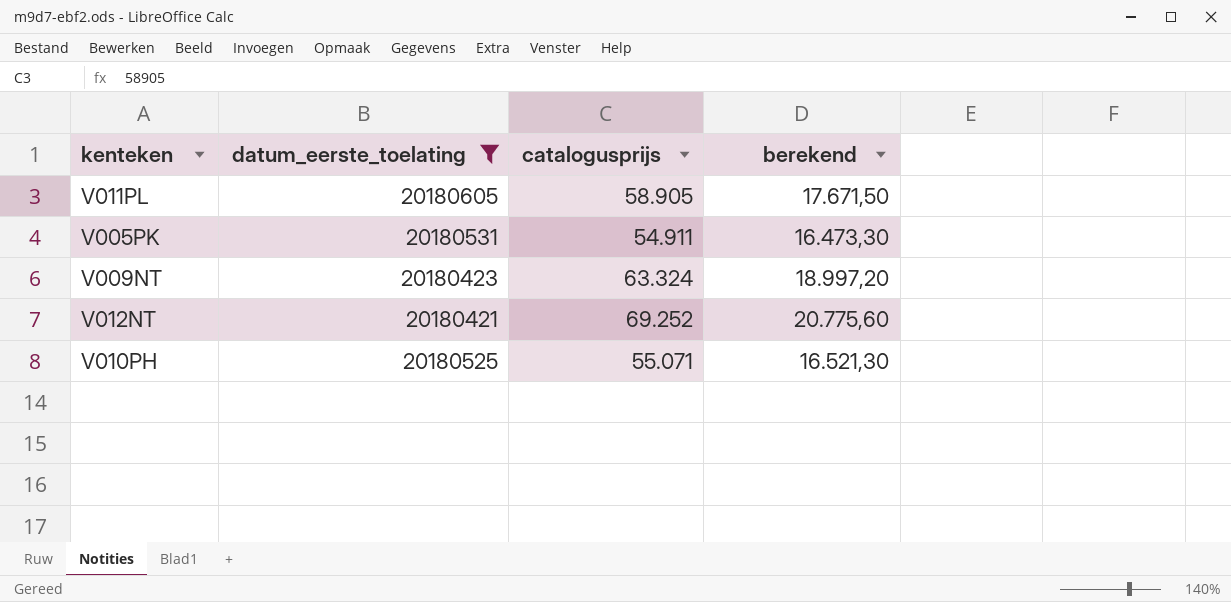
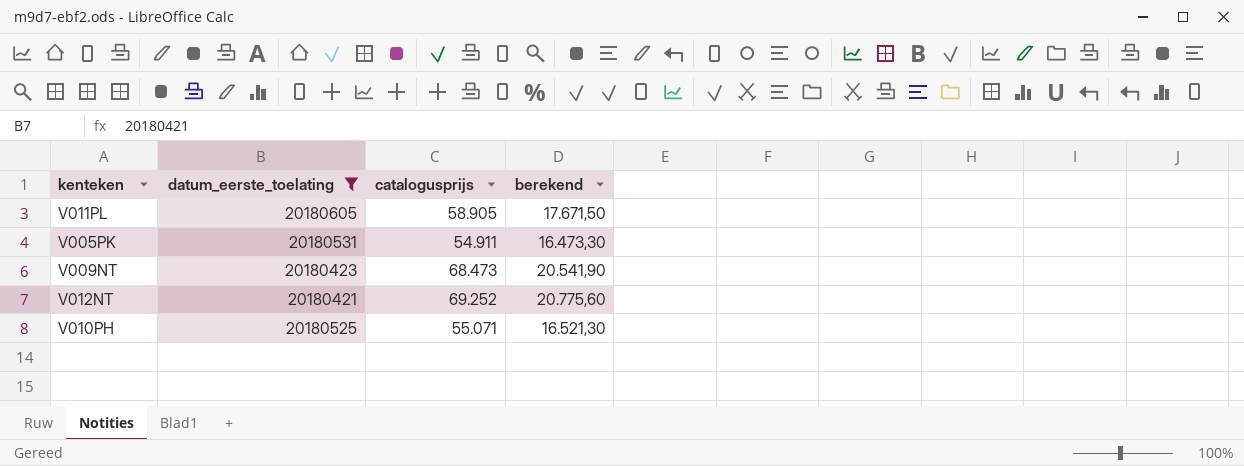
V009NT | catalogusprijs: 63.324 -> 68.473
V009NT | berekend: 18.997,20 -> 20.541,90

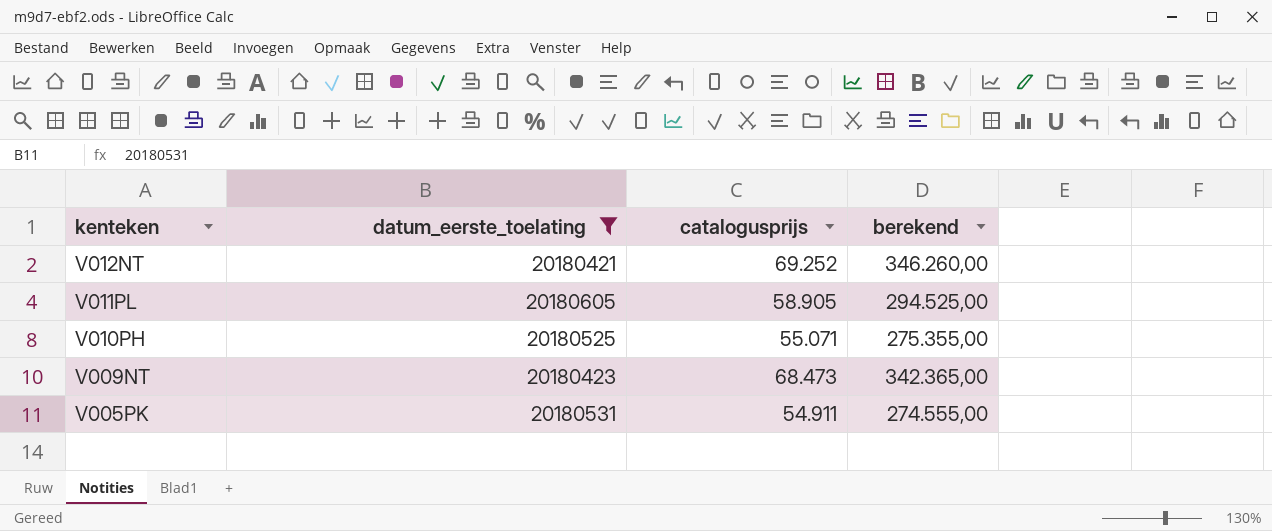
row order: none -> kenteken descending
column berekend | formula: [catalogusprijs] * 0,3 -> [catalogusprijs] * 5

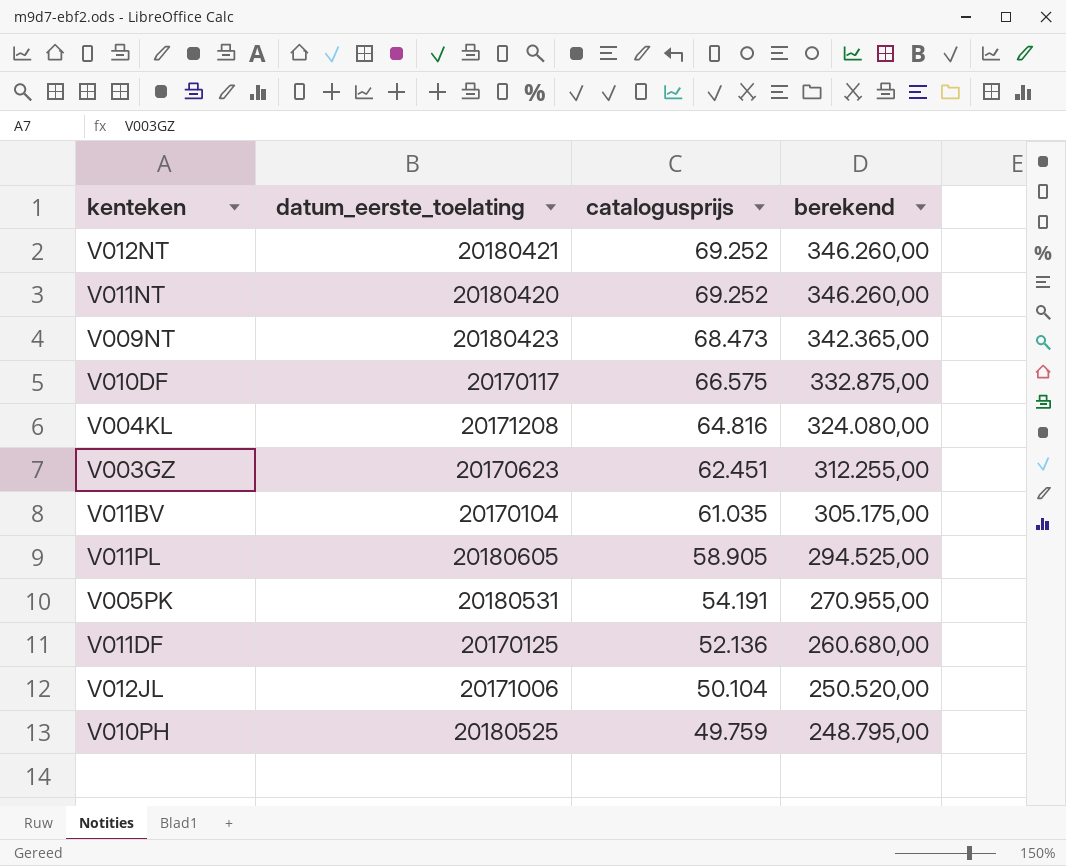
filter: datum_eerste_toelating >= 20180421 -> none
row order: kenteken descending -> catalogusprijs descending
V005PK | catalogusprijs: 54.911 -> 54.191
V005PK | berekend: 274.555,00 -> 270.955,00
V010PH | catalogusprijs: 55.071 -> 49.759
V010PH | berekend: 275.355,00 -> 248.795,00

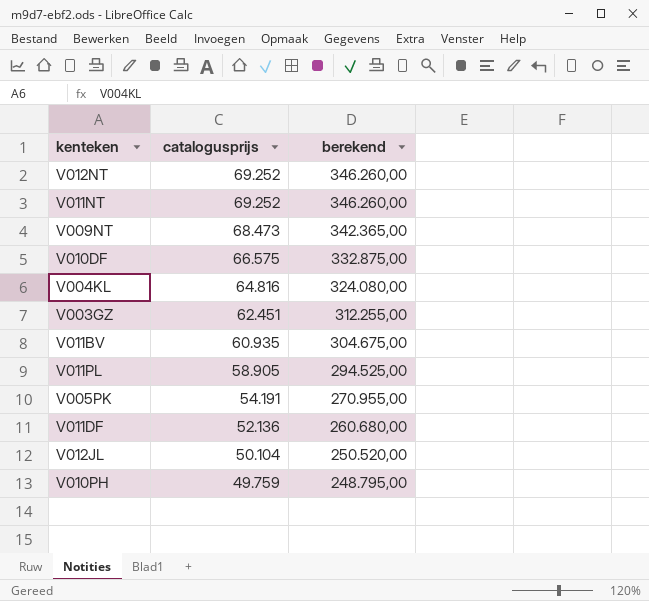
column datum_eerste_toelating | position: 2 -> none
V011BV | catalogusprijs: 61.035 -> 60.935
V011BV | berekend: 305.175,00 -> 304.675,00

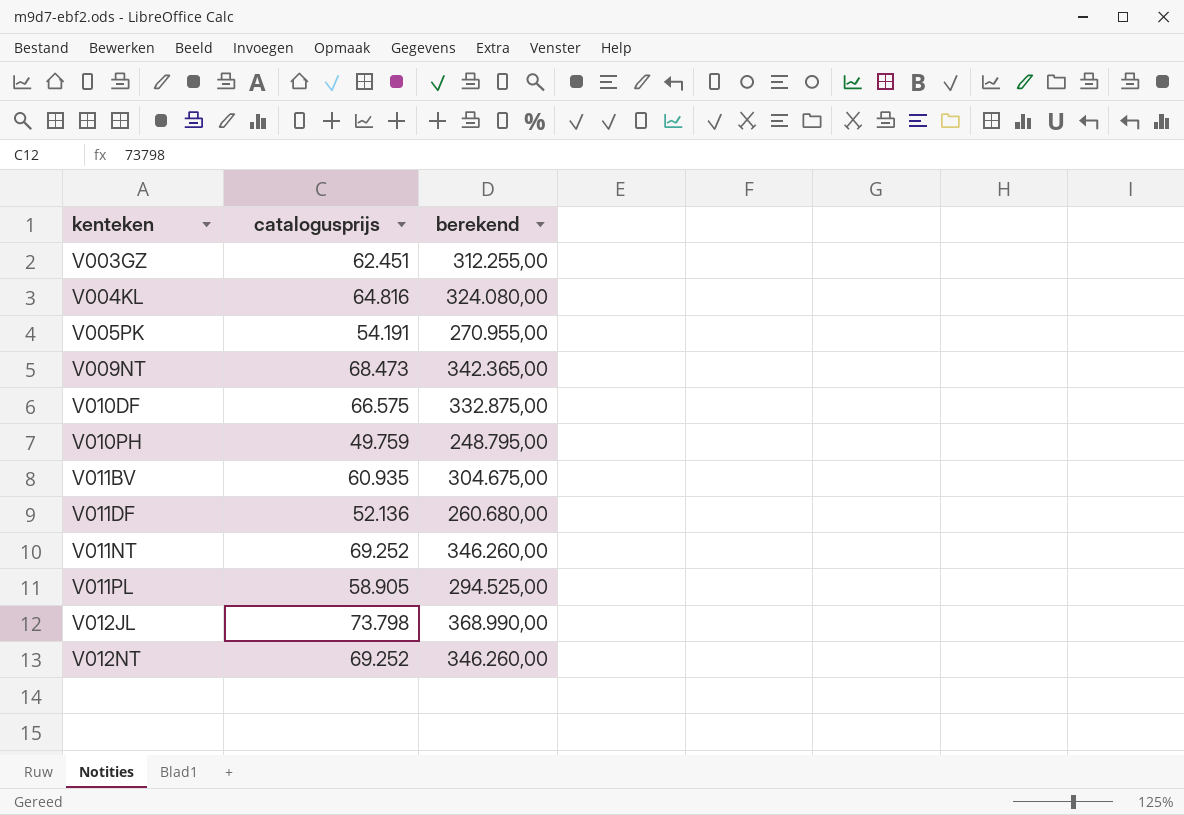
row order: catalogusprijs descending -> kenteken ascending
V012JL | catalogusprijs: 50.104 -> 73.798
V012JL | berekend: 250.520,00 -> 368.990,00

